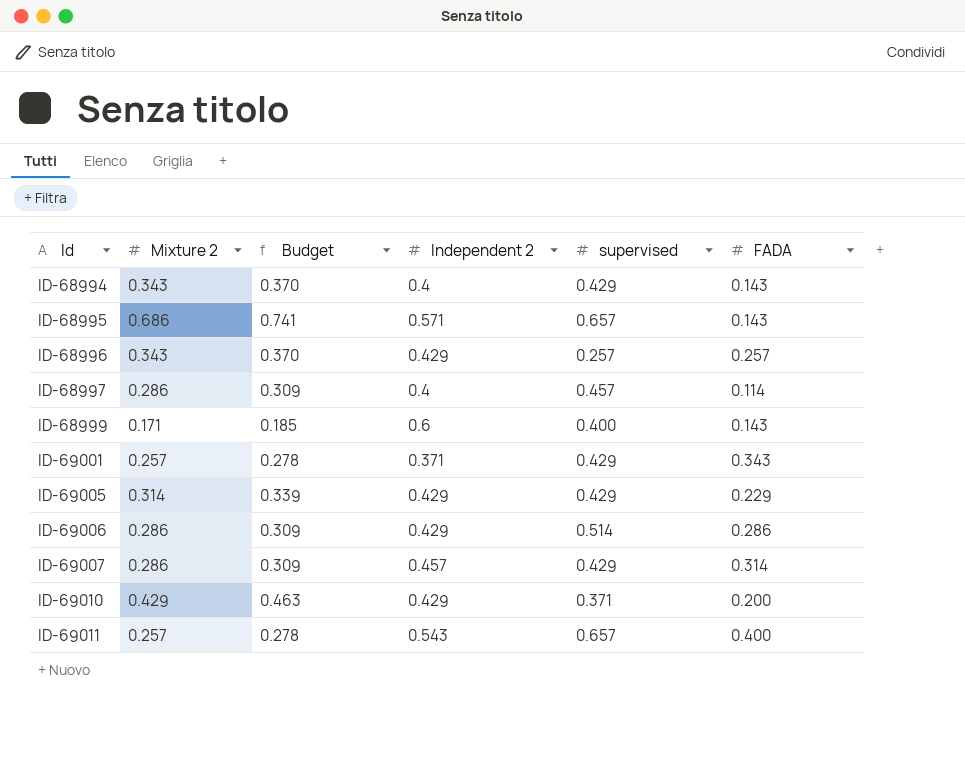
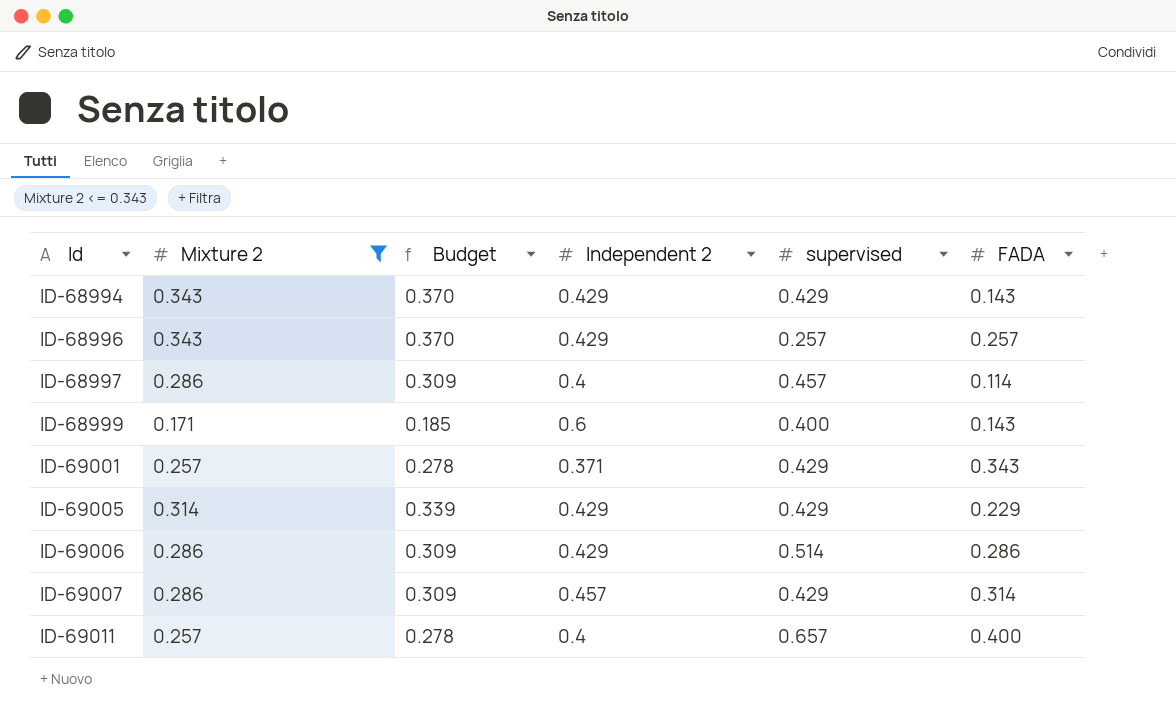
filter: none -> Mixture 2 <= 0.343
ID-68994 | Independent 2: 0.4 -> 0.429
ID-69011 | Independent 2: 0.543 -> 0.4

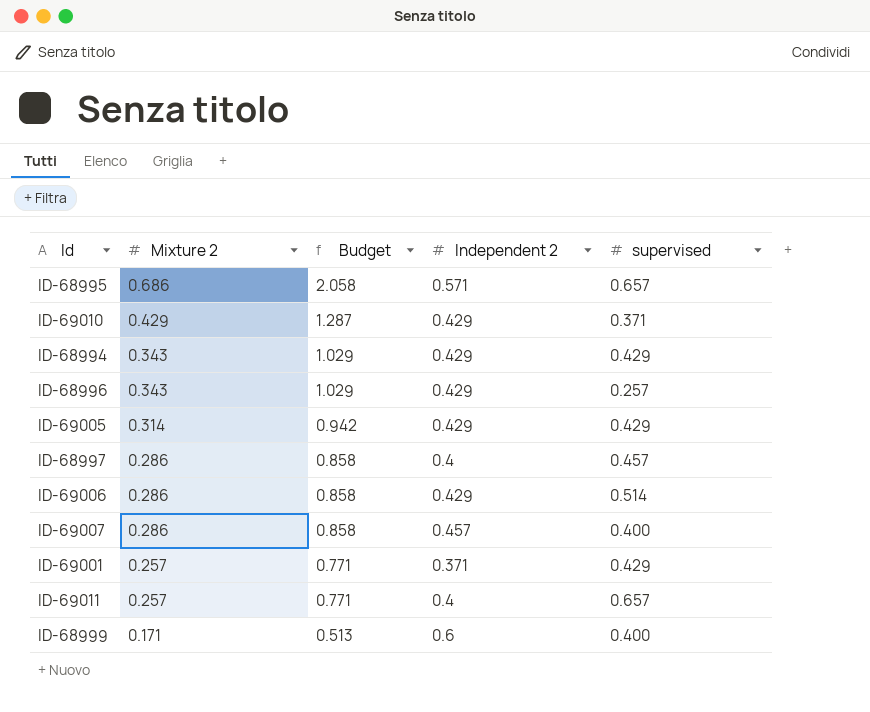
filter: Mixture 2 <= 0.343 -> none
row order: Id ascending -> Mixture 2 descending
column FADA | position: 6 -> none
column Budget | formula: [Mixture 2] * 1.08 -> [Mixture 2] * 3
ID-69007 | supervised: 0.429 -> 0.400

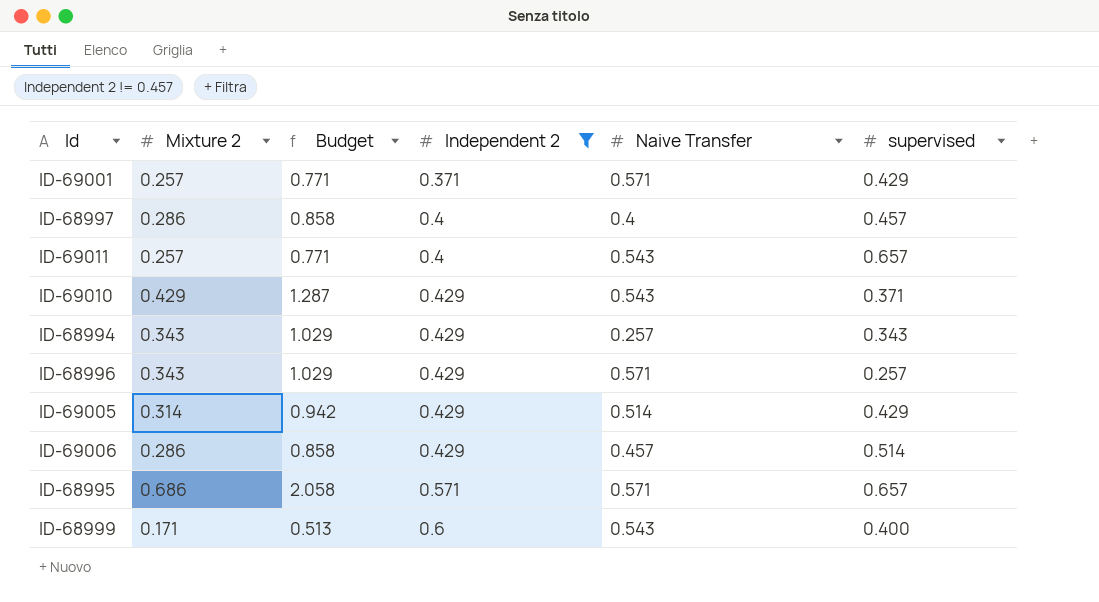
filter: none -> Independent 2 != 0.457
row order: Mixture 2 descending -> Independent 2 ascending
column Naive Transfer | position: none -> 5
ID-68994 | supervised: 0.429 -> 0.343

